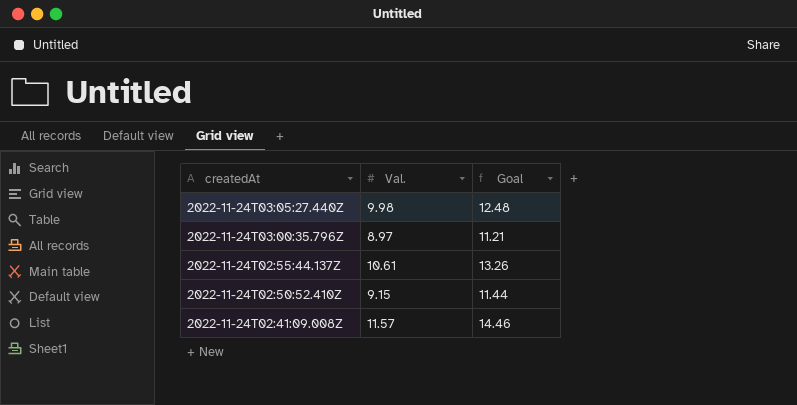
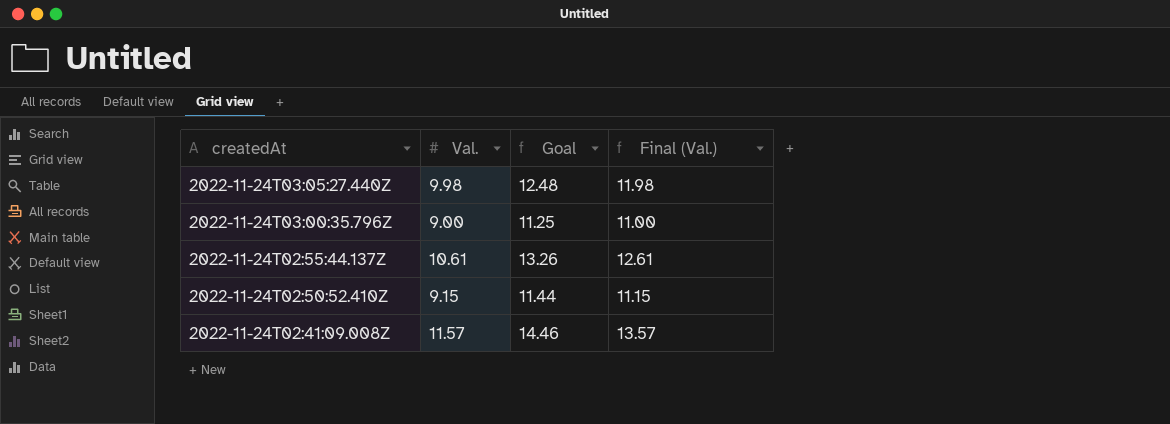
column Final (Val.) | formula: none -> [Val.] + 2
2022-11-24T03:00:35.796Z | Val.: 8.97 -> 9.00
2022-11-24T03:00:35.796Z | Goal: 11.21 -> 11.25

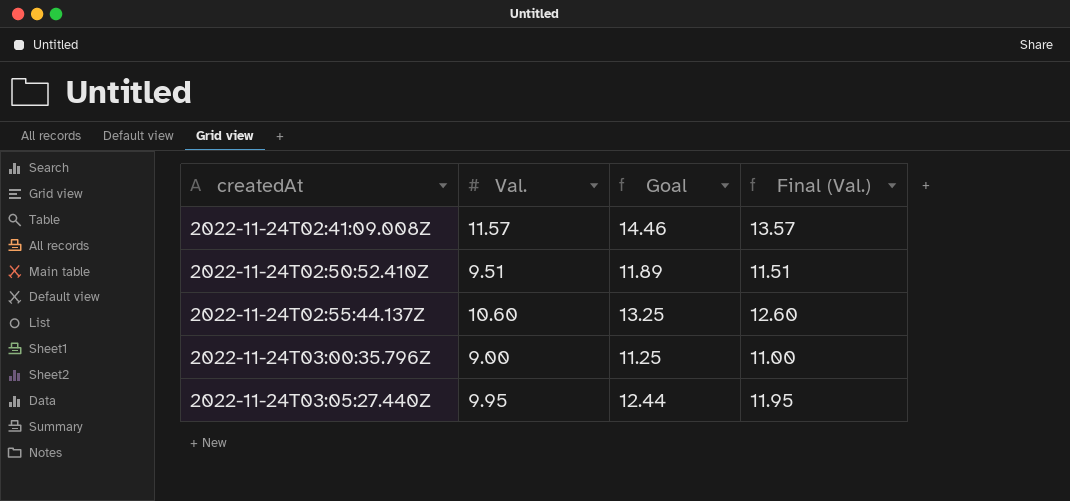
row order: createdAt descending -> createdAt ascending
2022-11-24T02:50:52.410Z | Val.: 9.15 -> 9.51
2022-11-24T02:50:52.410Z | Goal: 11.44 -> 11.89
2022-11-24T02:50:52.410Z | Final (Val.): 11.15 -> 11.51
2022-11-24T02:55:44.137Z | Val.: 10.61 -> 10.60
2022-11-24T02:55:44.137Z | Goal: 13.26 -> 13.25
2022-11-24T02:55:44.137Z | Final (Val.): 12.61 -> 12.60
2022-11-24T03:05:27.440Z | Val.: 9.98 -> 9.95
2022-11-24T03:05:27.440Z | Goal: 12.48 -> 12.44
2022-11-24T03:05:27.440Z | Final (Val.): 11.98 -> 11.95

